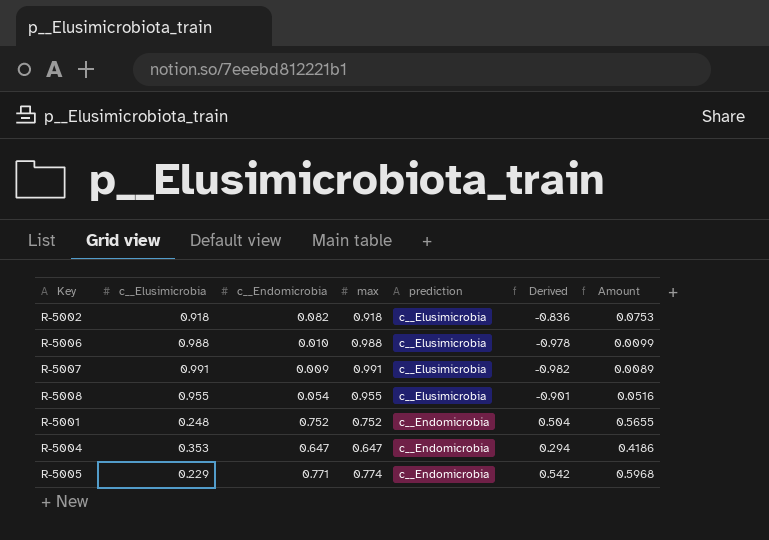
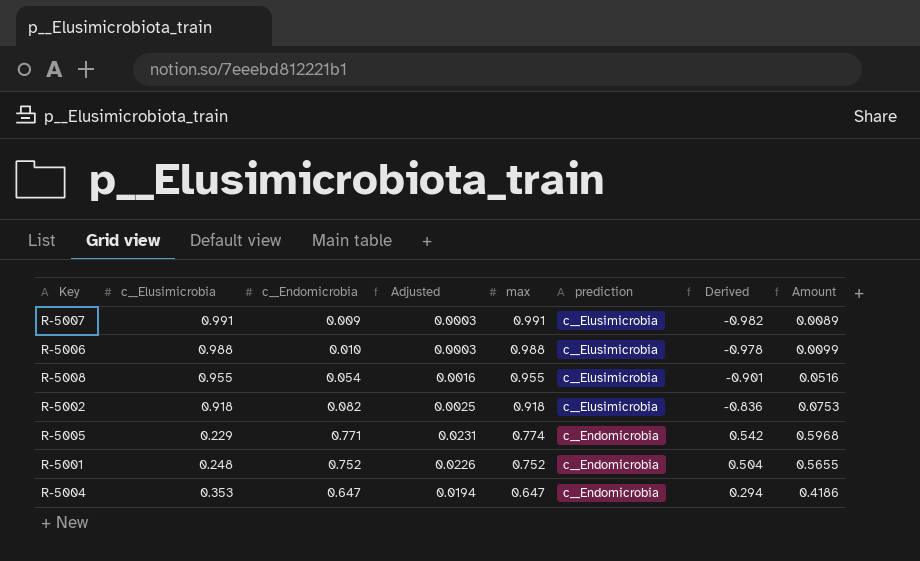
row order: prediction ascending -> max descending
column Adjusted | formula: none -> [c__Endomicrobia] * 0.03

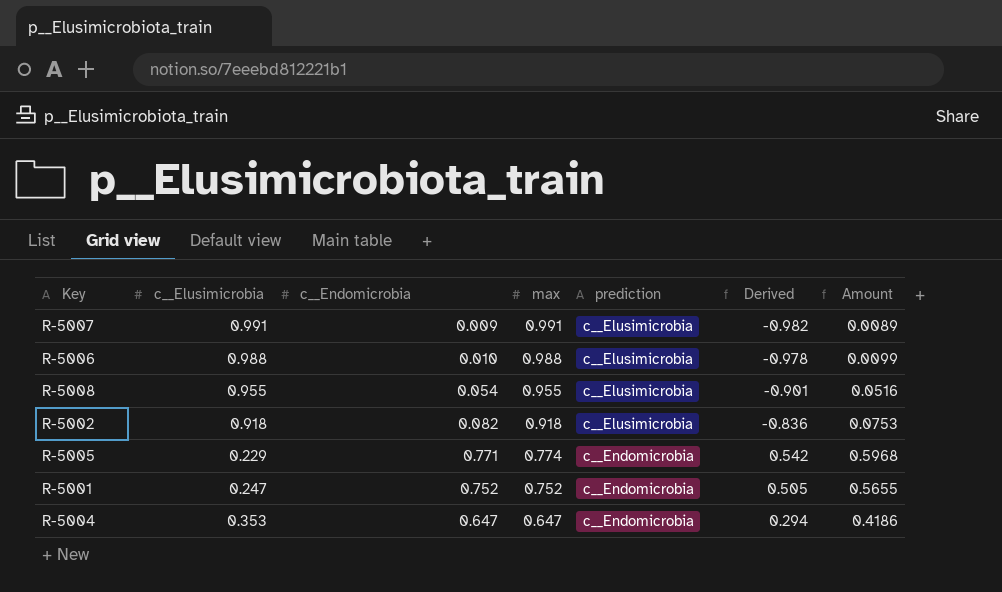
column Adjusted | formula: [c__Endomicrobia] * 0.03 -> none
R-5001 | c__Elusimicrobia: 0.248 -> 0.247
R-5001 | Derived: 0.504 -> 0.505

